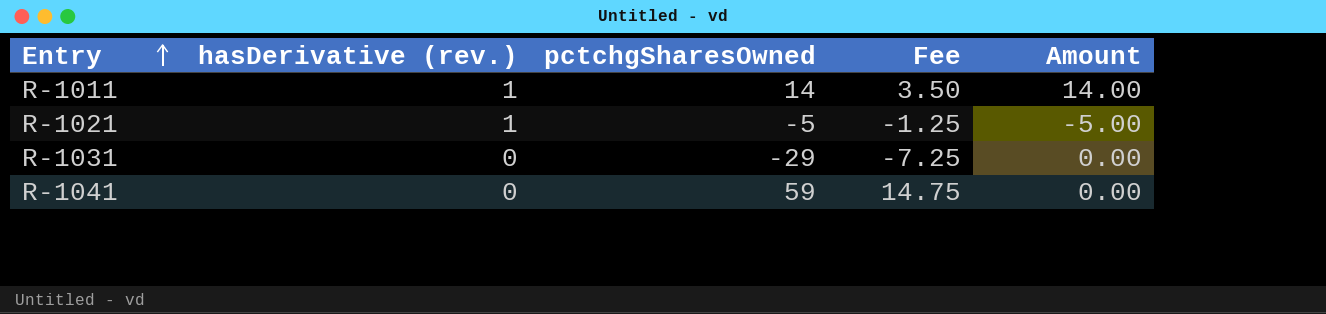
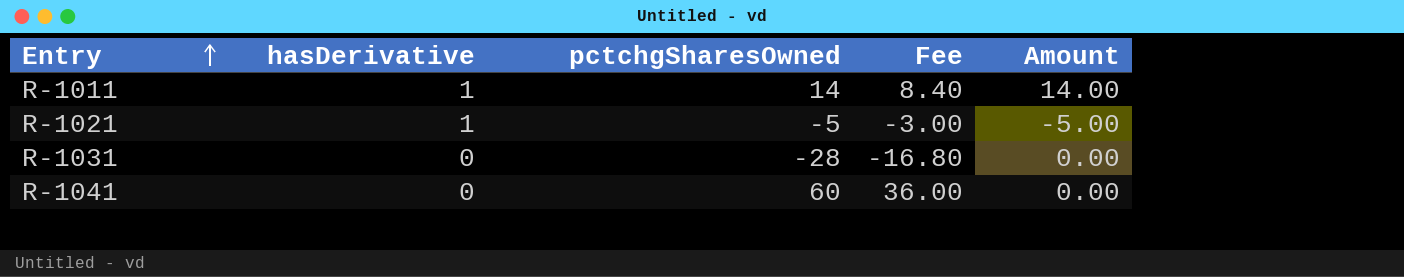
column name: hasDerivative (rev.) -> hasDerivative
column Fee | formula: [pctchgSharesOwned] * 0.25 -> [pctchgSharesOwned] * 0.6
R-1031 | pctchgSharesOwned: -29 -> -28
R-1041 | pctchgSharesOwned: 59 -> 60

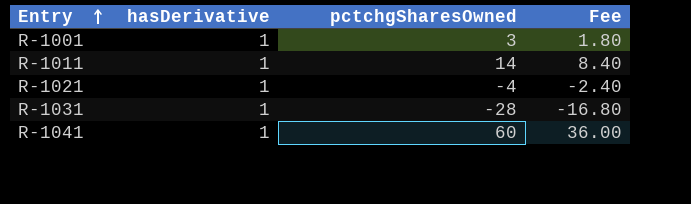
column Amount | formula: [hasDerivative] * [pctchgSharesOwned] -> none
row R-1001: none -> 1 | 3 | 1.80
R-1021 | pctchgSharesOwned: -5 -> -4
R-1021 | Fee: -3.00 -> -2.40
R-1031 | hasDerivative: 0 -> 1
R-1041 | hasDerivative: 0 -> 1

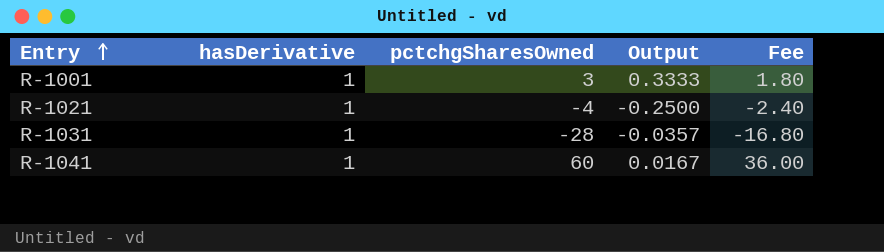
column Output | formula: none -> [hasDerivative] / [pctchgSharesOwned]
row R-1011: 1 | 14 | 8.40 -> none

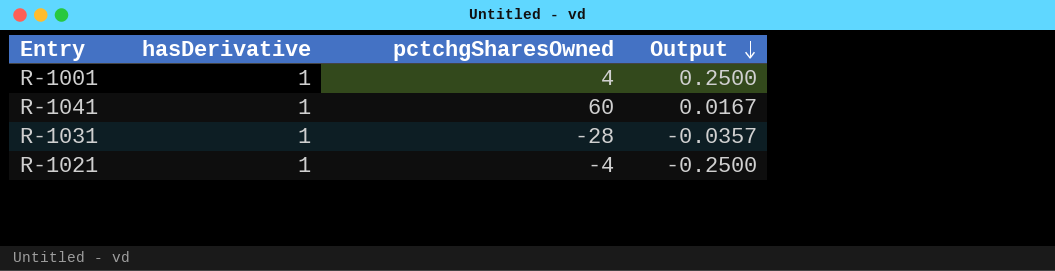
row order: Entry ascending -> Output descending
column Fee | formula: [pctchgSharesOwned] * 0.6 -> none
R-1001 | pctchgSharesOwned: 3 -> 4
R-1001 | Output: 0.3333 -> 0.2500

